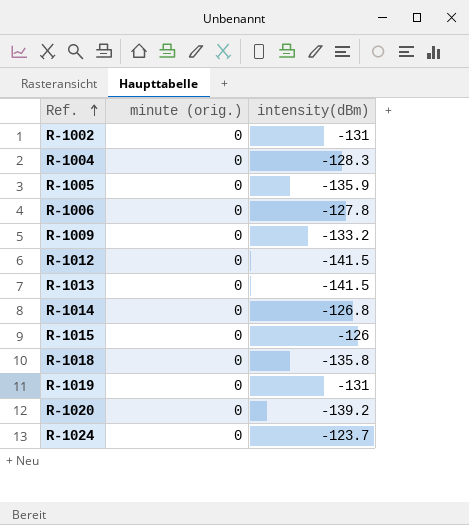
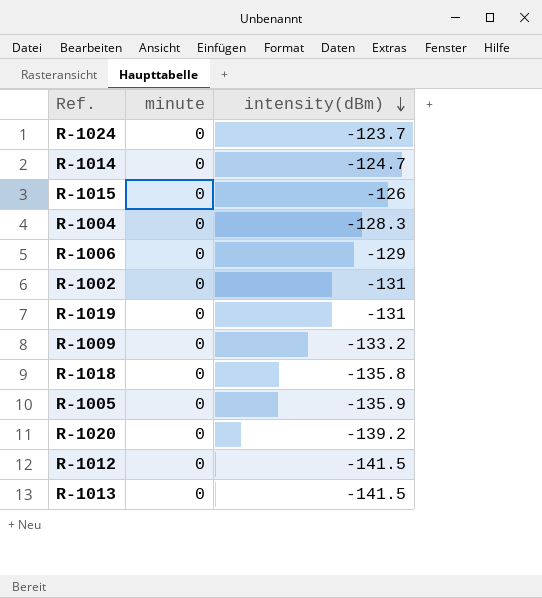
row order: Ref. ascending -> intensity(dBm) descending
column name: minute (orig.) -> minute
R-1014 | intensity(dBm): -126.8 -> -124.7
R-1006 | intensity(dBm): -127.8 -> -129

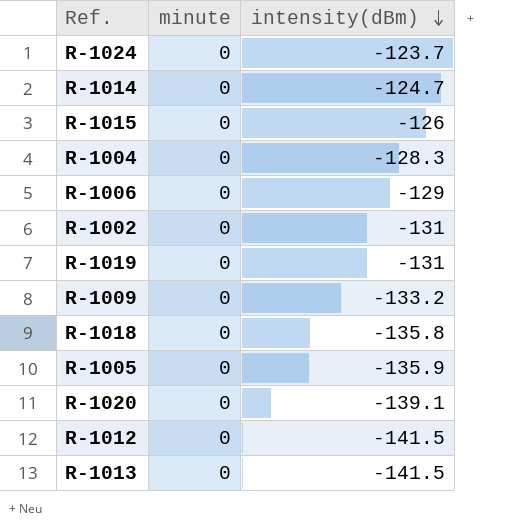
R-1020 | intensity(dBm): -139.2 -> -139.1

